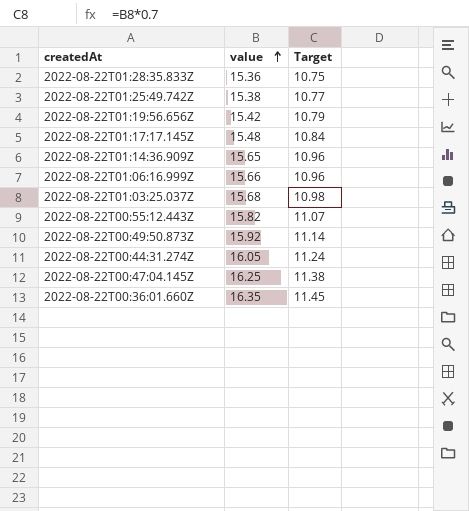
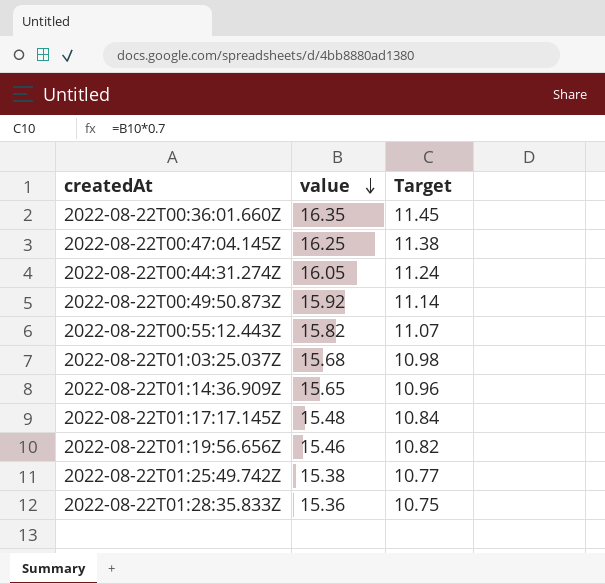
row order: value ascending -> value descending
row 2022-08-22T01:06:16.999Z: 15.66 | 10.96 -> none
2022-08-22T01:19:56.656Z | value: 15.42 -> 15.46
2022-08-22T01:19:56.656Z | Target: 10.79 -> 10.82

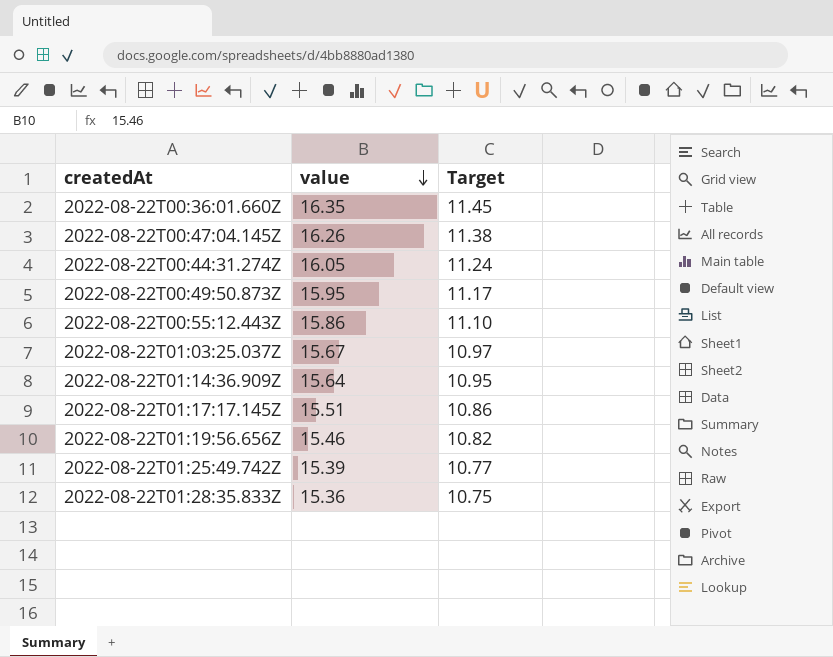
2022-08-22T00:47:04.145Z | value: 16.25 -> 16.26
2022-08-22T00:49:50.873Z | value: 15.92 -> 15.95
2022-08-22T00:49:50.873Z | Target: 11.14 -> 11.17
2022-08-22T00:55:12.443Z | value: 15.82 -> 15.86
2022-08-22T00:55:12.443Z | Target: 11.07 -> 11.10
2022-08-22T01:03:25.037Z | value: 15.68 -> 15.67
2022-08-22T01:03:25.037Z | Target: 10.98 -> 10.97
2022-08-22T01:14:36.909Z | value: 15.65 -> 15.64
2022-08-22T01:14:36.909Z | Target: 10.96 -> 10.95
2022-08-22T01:17:17.145Z | value: 15.48 -> 15.51
2022-08-22T01:17:17.145Z | Target: 10.84 -> 10.86
2022-08-22T01:25:49.742Z | value: 15.38 -> 15.39

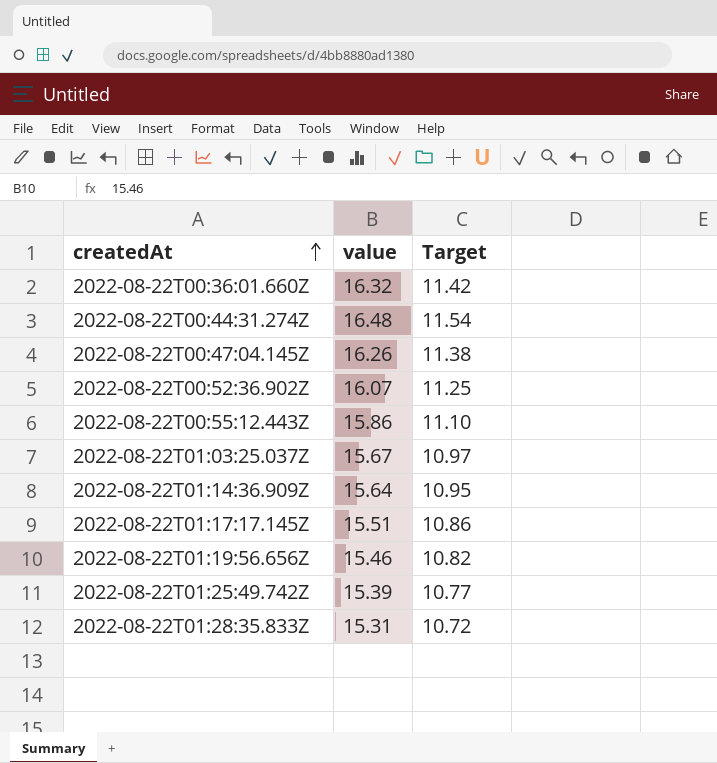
row order: value descending -> createdAt ascending
row 2022-08-22T00:49:50.873Z: 15.95 | 11.17 -> none
2022-08-22T00:36:01.660Z | value: 16.35 -> 16.32
2022-08-22T00:36:01.660Z | Target: 11.45 -> 11.42
2022-08-22T00:44:31.274Z | value: 16.05 -> 16.48
2022-08-22T00:44:31.274Z | Target: 11.24 -> 11.54
row 2022-08-22T00:52:36.902Z: none -> 16.07 | 11.25
2022-08-22T01:28:35.833Z | value: 15.36 -> 15.31
2022-08-22T01:28:35.833Z | Target: 10.75 -> 10.72

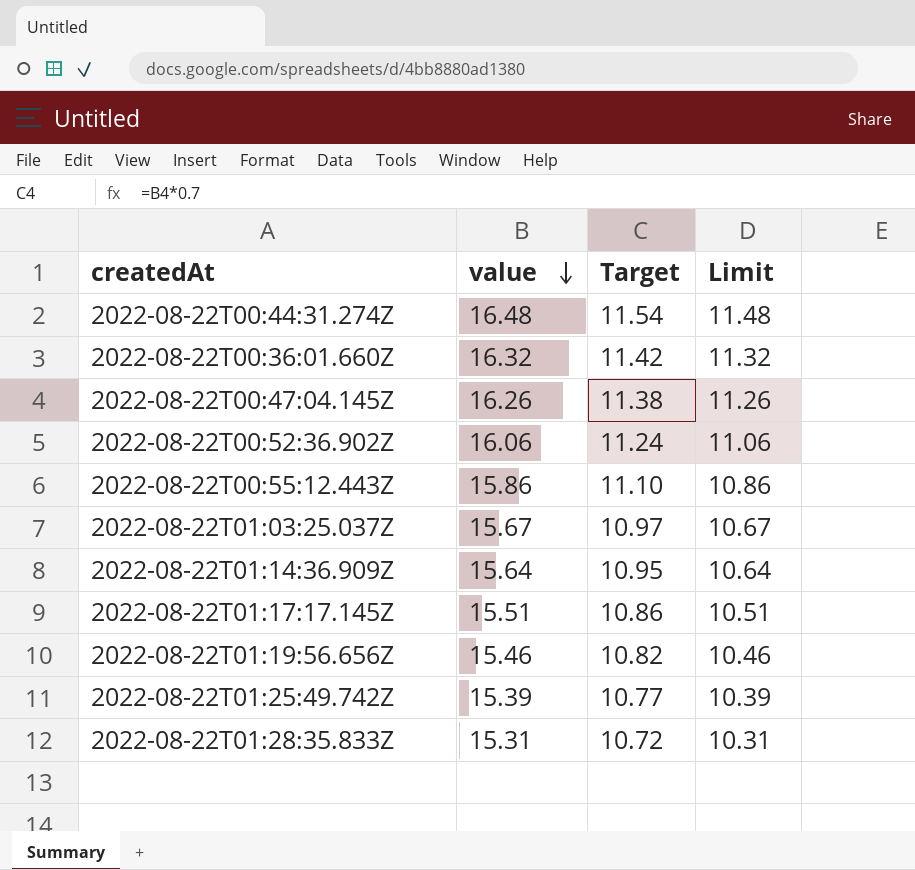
row order: createdAt ascending -> value descending
column Limit | formula: none -> [value] - 5
2022-08-22T00:52:36.902Z | value: 16.07 -> 16.06
2022-08-22T00:52:36.902Z | Target: 11.25 -> 11.24

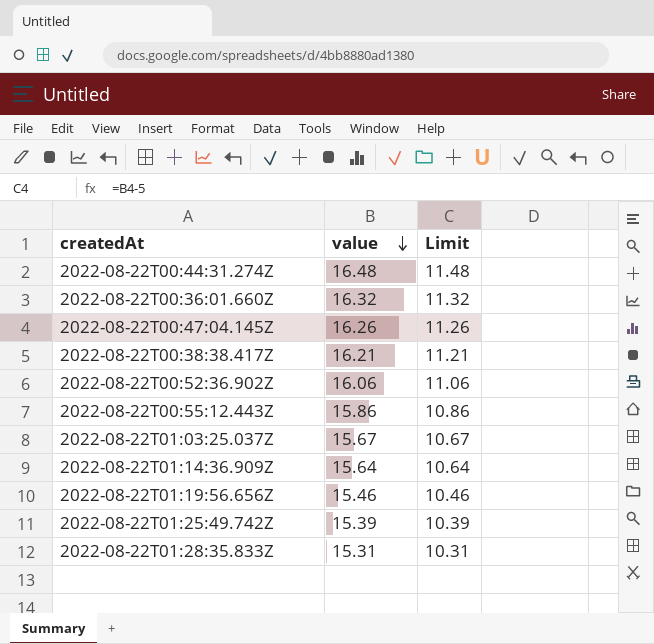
column Target | formula: [value] * 0.7 -> none
row 2022-08-22T01:17:17.145Z: 15.51 | 10.86 | 10.51 -> none
row 2022-08-22T00:38:38.417Z: none -> 16.21 | 11.21

